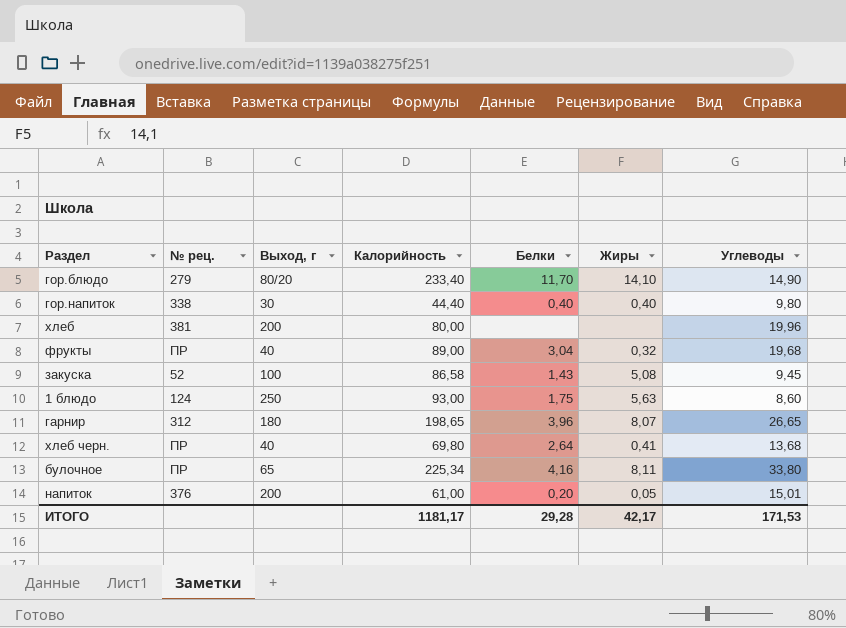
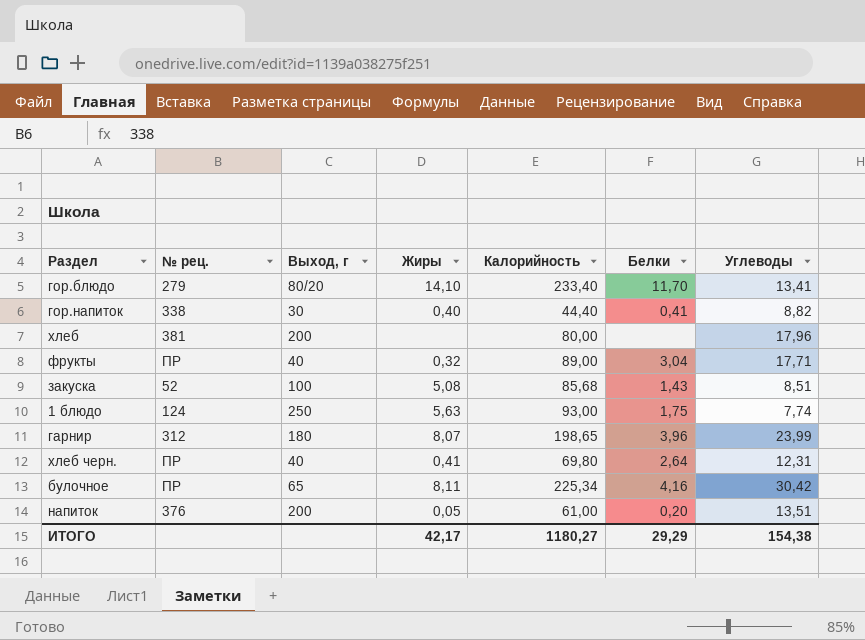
column Жиры | position: 6 -> 4
гор.блюдо | Углеводы: 14,90 -> 13,41
гор.напиток | Белки: 0,40 -> 0,41
гор.напиток | Углеводы: 9,80 -> 8,82
хлеб | Углеводы: 19,96 -> 17,96
фрукты | Углеводы: 19,68 -> 17,71
закуска | Калорийность: 86,58 -> 85,68
закуска | Углеводы: 9,45 -> 8,51
1 блюдо | Углеводы: 8,60 -> 7,74
гарнир | Углеводы: 26,65 -> 23,99
хлеб черн. | Углеводы: 13,68 -> 12,31
булочное | Углеводы: 33,80 -> 30,42
напиток | Углеводы: 15,01 -> 13,51
ИТОГО | Калорийность: 1181,17 -> 1180,27
ИТОГО | Белки: 29,28 -> 29,29
ИТОГО | Углеводы: 171,53 -> 154,38

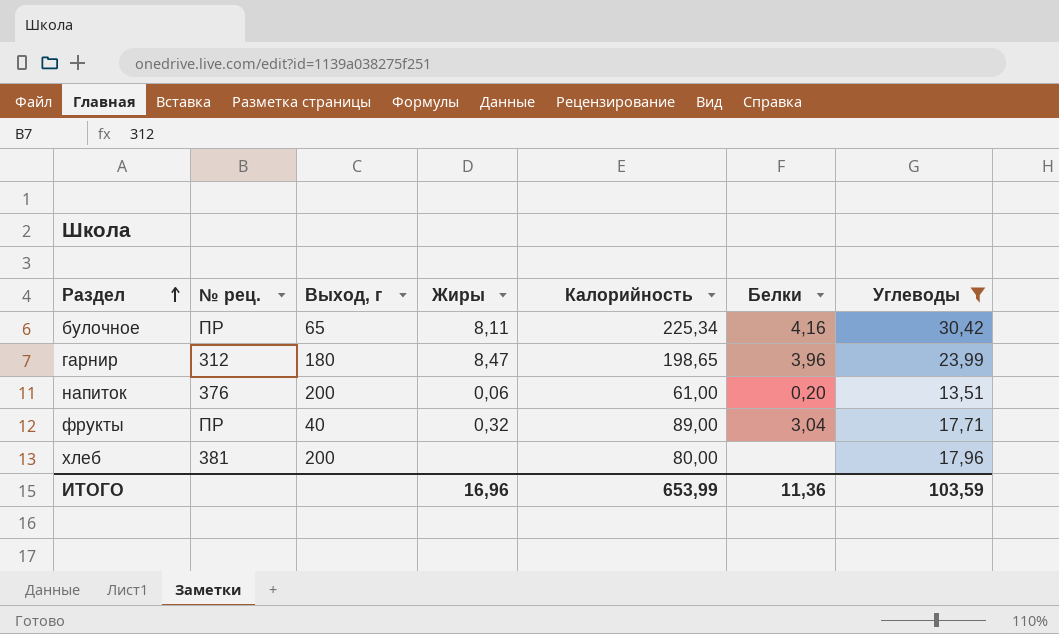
filter: none -> Углеводы >= 13,51
row order: none -> Раздел ascending
гарнир | Жиры: 8,07 -> 8,47
напиток | Жиры: 0,05 -> 0,06
ИТОГО | Жиры: 42,17 -> 16,96
ИТОГО | Калорийность: 1180,27 -> 653,99
ИТОГО | Белки: 29,29 -> 11,36
ИТОГО | Углеводы: 154,38 -> 103,59

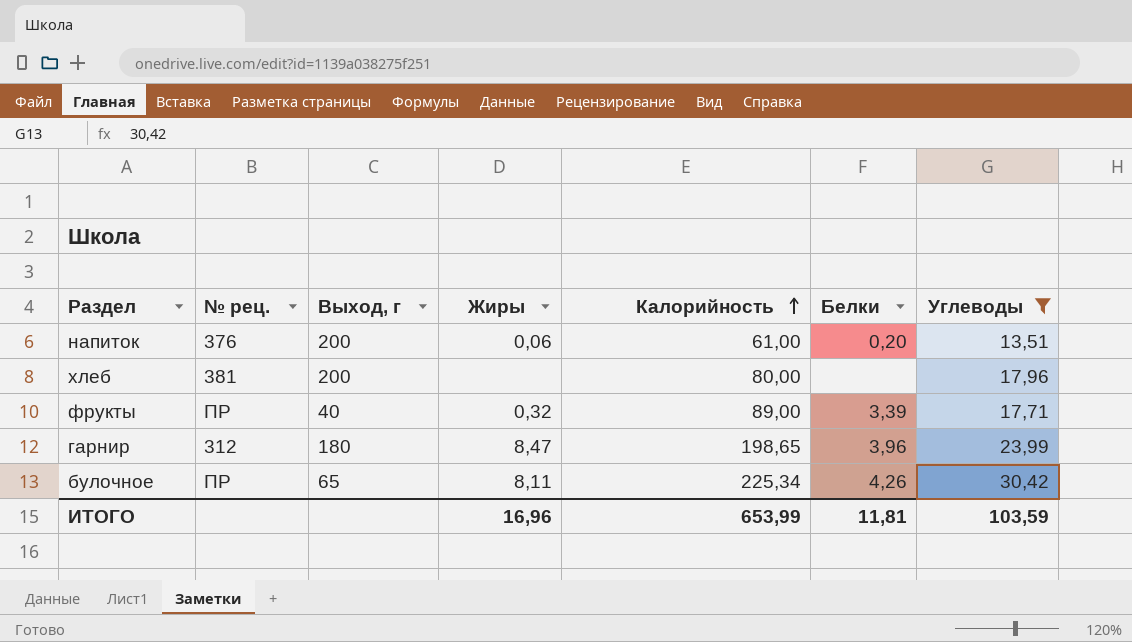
row order: Раздел ascending -> Калорийность ascending
фрукты | Белки: 3,04 -> 3,39
булочное | Белки: 4,16 -> 4,26
ИТОГО | Белки: 11,36 -> 11,81

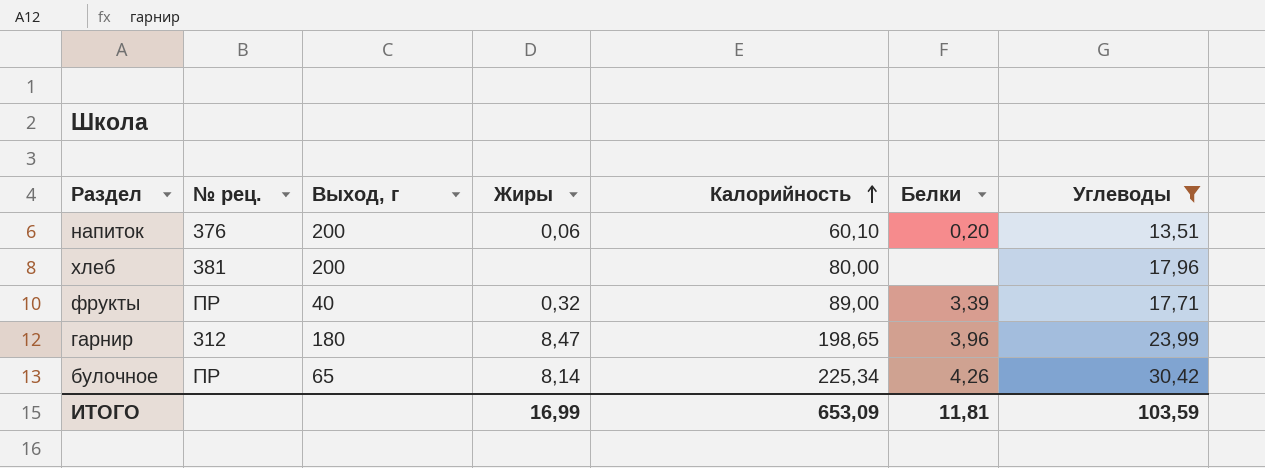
напиток | Калорийность: 61,00 -> 60,10
булочное | Жиры: 8,11 -> 8,14
ИТОГО | Жиры: 16,96 -> 16,99
ИТОГО | Калорийность: 653,99 -> 653,09

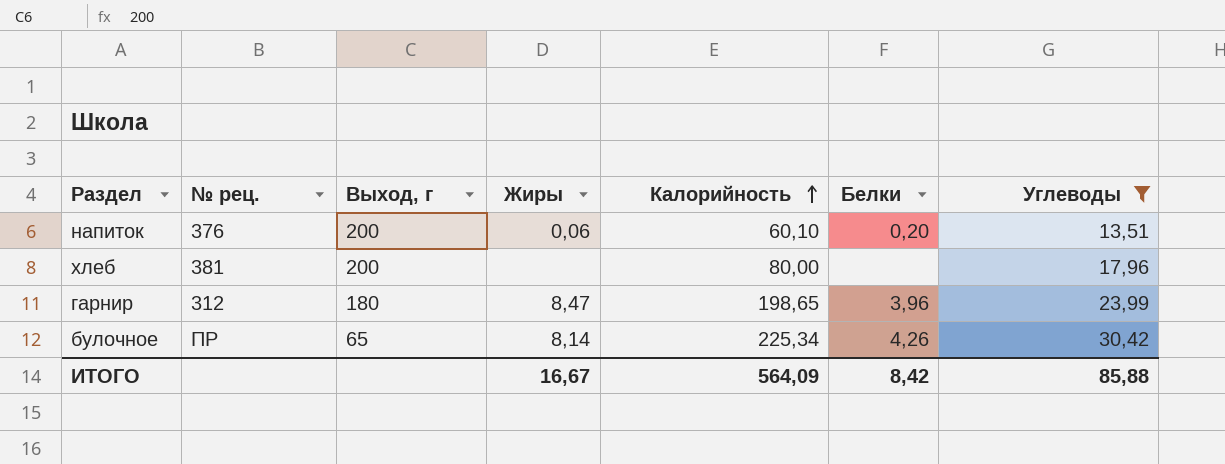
row фрукты: ПР | 40 | 0,32 | 89,00 | 3,39 | 17,71 -> none
ИТОГО | Жиры: 16,99 -> 16,67
ИТОГО | Калорийность: 653,09 -> 564,09
ИТОГО | Белки: 11,81 -> 8,42
ИТОГО | Углеводы: 103,59 -> 85,88

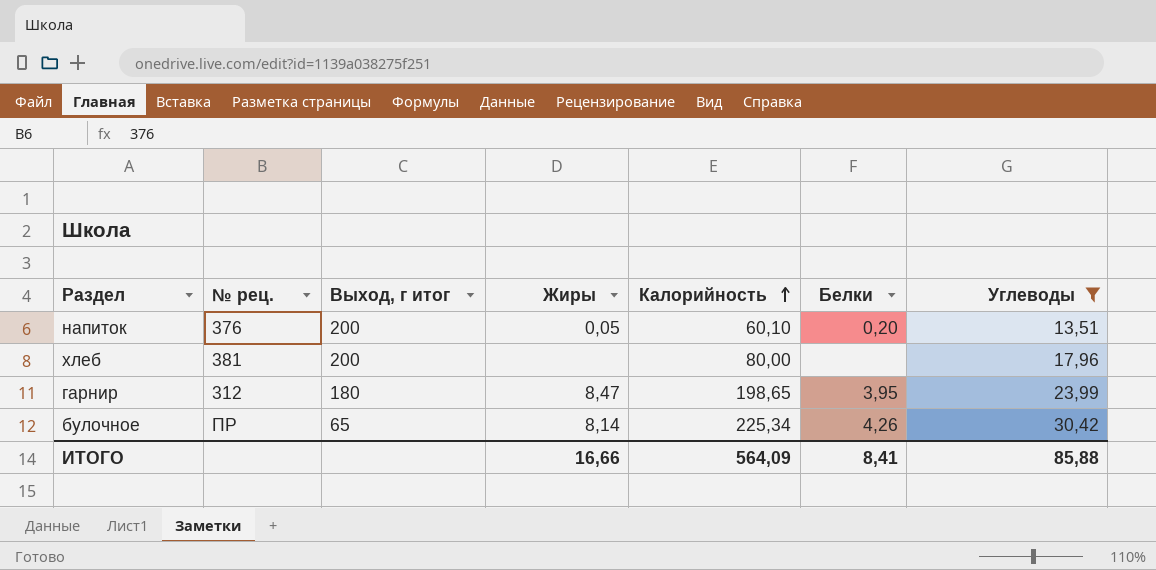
column name: Выход, г -> Выход, г итог
напиток | Жиры: 0,06 -> 0,05
гарнир | Белки: 3,96 -> 3,95
ИТОГО | Жиры: 16,67 -> 16,66
ИТОГО | Белки: 8,42 -> 8,41

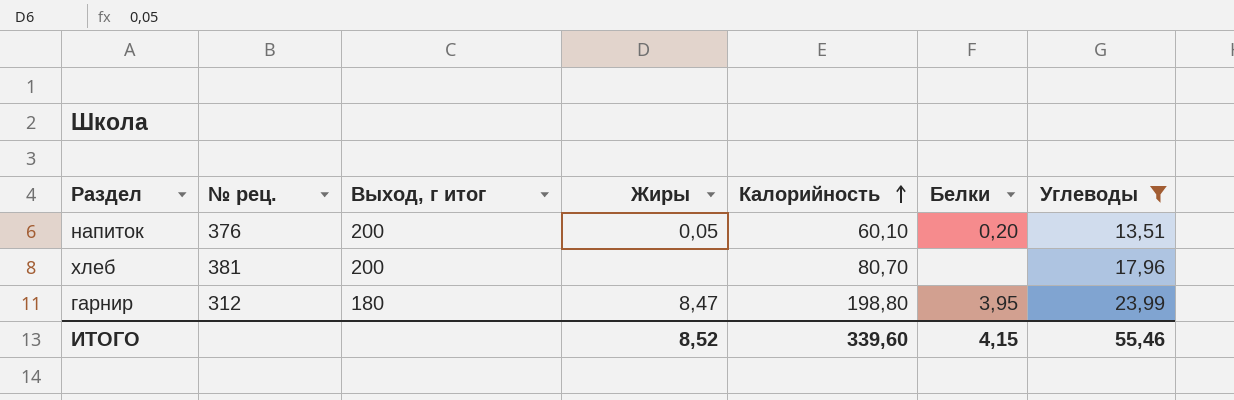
row булочное: ПР | 65 | 8,14 | 225,34 | 4,26 | 30,42 -> none
хлеб | Калорийность: 80,00 -> 80,70
гарнир | Калорийность: 198,65 -> 198,80
ИТОГО | Жиры: 16,66 -> 8,52
ИТОГО | Калорийность: 564,09 -> 339,60
ИТОГО | Белки: 8,41 -> 4,15
ИТОГО | Углеводы: 85,88 -> 55,46

